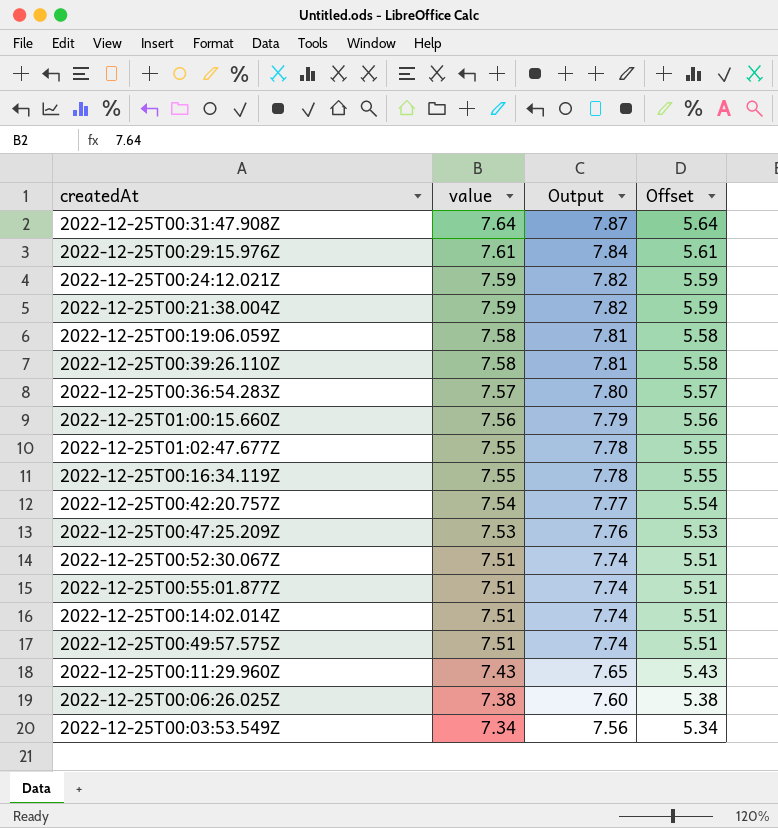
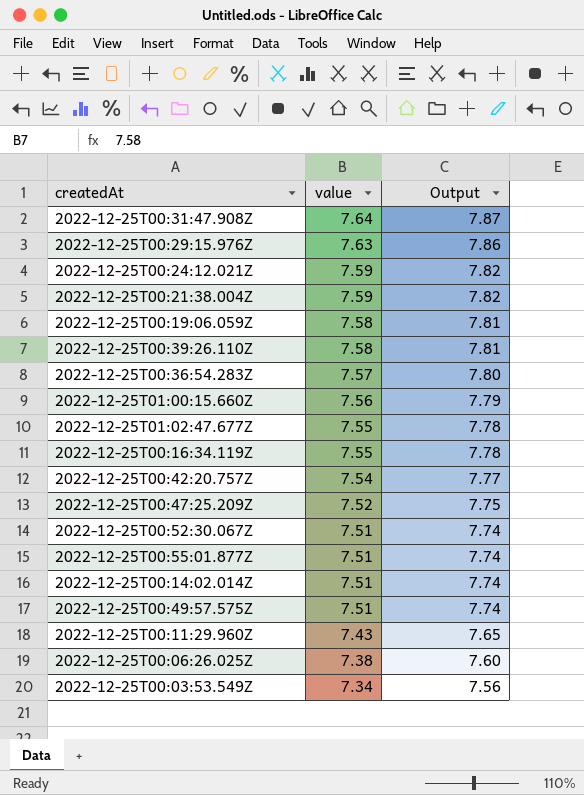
column Offset | formula: [value] - 2 -> none
2022-12-25T00:29:15.976Z | value: 7.61 -> 7.63
2022-12-25T00:29:15.976Z | Output: 7.84 -> 7.86
2022-12-25T00:47:25.209Z | value: 7.53 -> 7.52
2022-12-25T00:47:25.209Z | Output: 7.76 -> 7.75

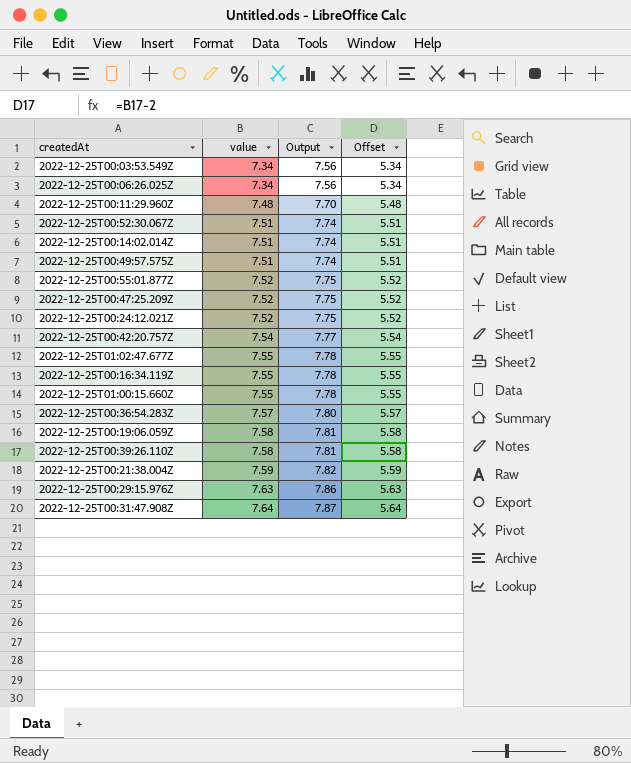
row order: value descending -> value ascending
column Offset | formula: none -> [value] - 2
2022-12-25T00:06:26.025Z | value: 7.38 -> 7.34
2022-12-25T00:06:26.025Z | Output: 7.60 -> 7.56
2022-12-25T00:11:29.960Z | value: 7.43 -> 7.48
2022-12-25T00:11:29.960Z | Output: 7.65 -> 7.70
2022-12-25T00:55:01.877Z | value: 7.51 -> 7.52
2022-12-25T00:55:01.877Z | Output: 7.74 -> 7.75
2022-12-25T00:24:12.021Z | value: 7.59 -> 7.52
2022-12-25T00:24:12.021Z | Output: 7.82 -> 7.75
2022-12-25T01:00:15.660Z | value: 7.56 -> 7.55
2022-12-25T01:00:15.660Z | Output: 7.79 -> 7.78

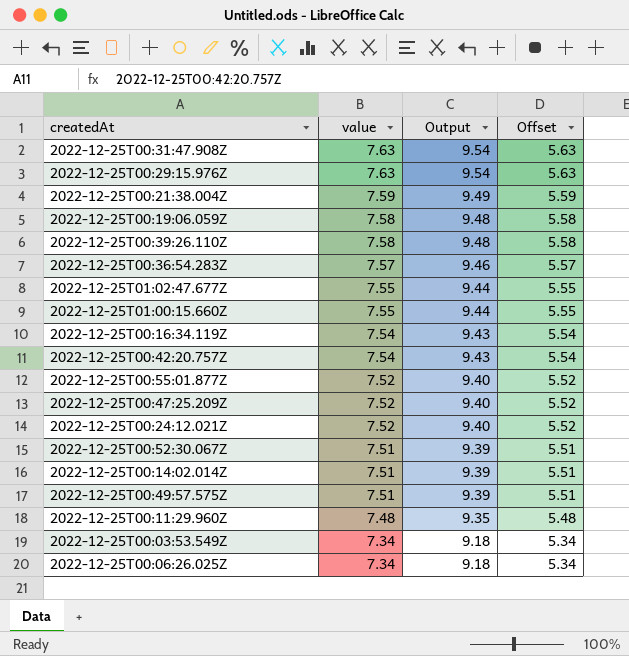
row order: value ascending -> value descending
column Output | formula: [value] * 1.03 -> [value] * 1.25
2022-12-25T00:31:47.908Z | value: 7.64 -> 7.63
2022-12-25T00:31:47.908Z | Offset: 5.64 -> 5.63
2022-12-25T00:16:34.119Z | value: 7.55 -> 7.54
2022-12-25T00:16:34.119Z | Offset: 5.55 -> 5.54

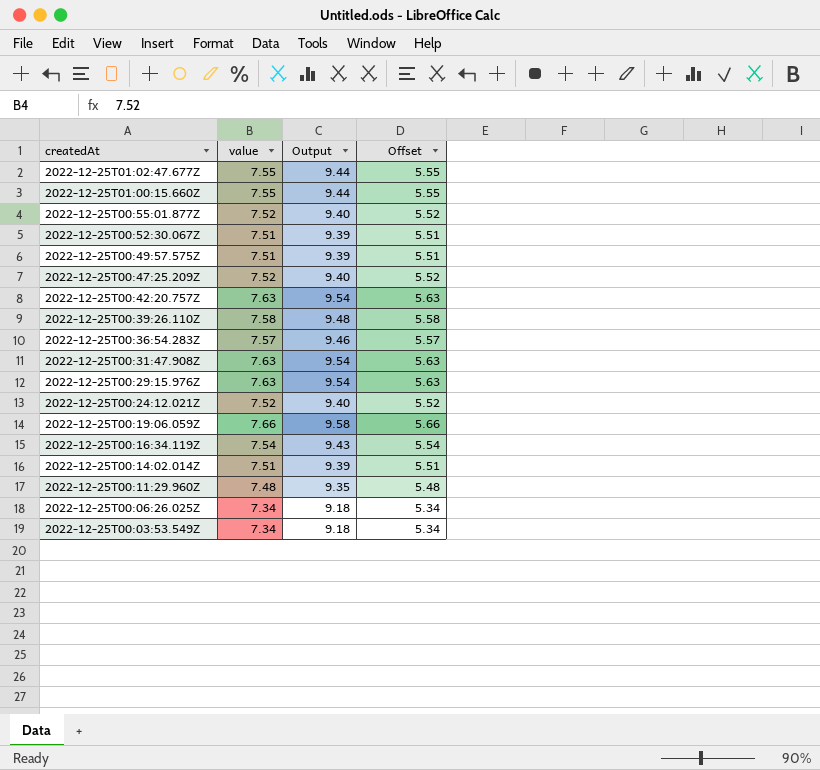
row order: value descending -> createdAt descending
row 2022-12-25T00:21:38.004Z: 7.59 | 9.49 | 5.59 -> none
2022-12-25T00:42:20.757Z | value: 7.54 -> 7.63
2022-12-25T00:42:20.757Z | Output: 9.43 -> 9.54
2022-12-25T00:42:20.757Z | Offset: 5.54 -> 5.63
2022-12-25T00:19:06.059Z | value: 7.58 -> 7.66
2022-12-25T00:19:06.059Z | Output: 9.48 -> 9.58
2022-12-25T00:19:06.059Z | Offset: 5.58 -> 5.66

